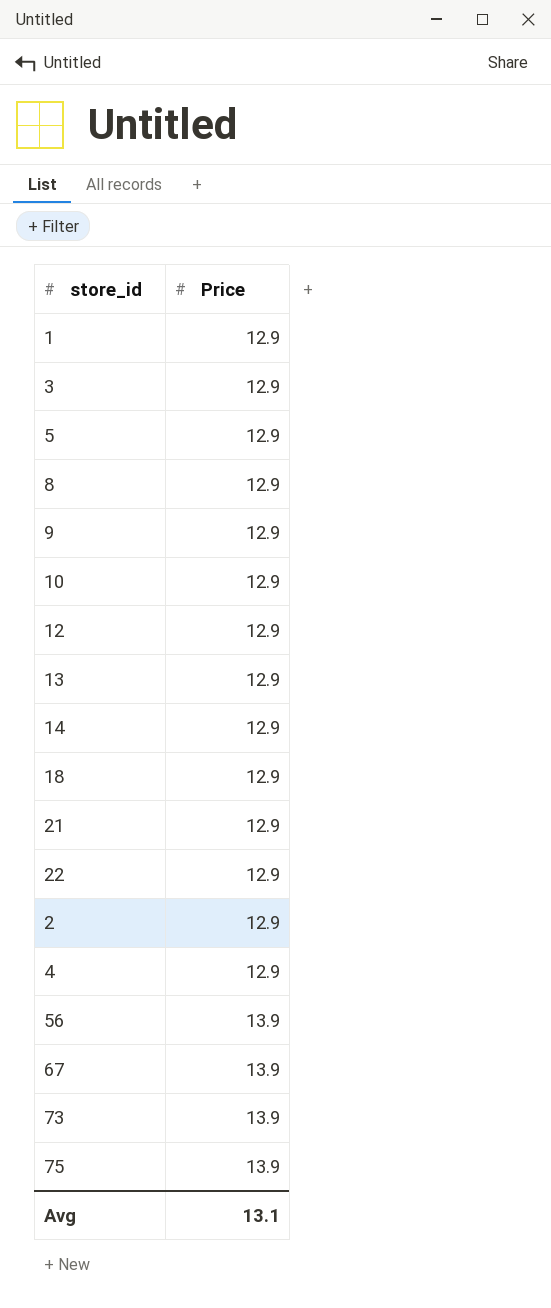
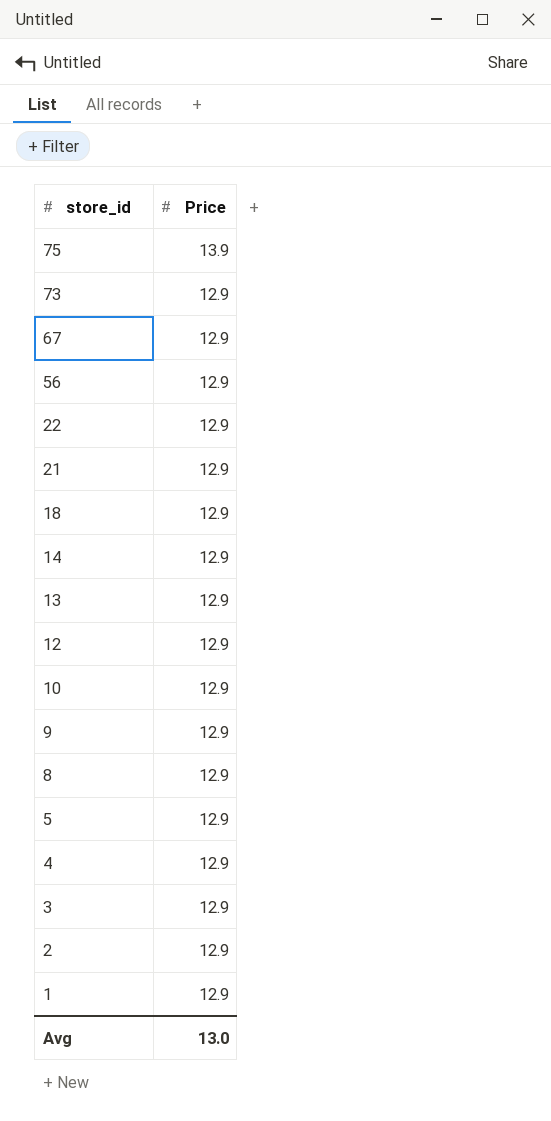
row order: Price ascending -> store_id descending
73 | Price: 13.9 -> 12.9
67 | Price: 13.9 -> 12.9
56 | Price: 13.9 -> 12.9
Avg | Price: 13.1 -> 13.0

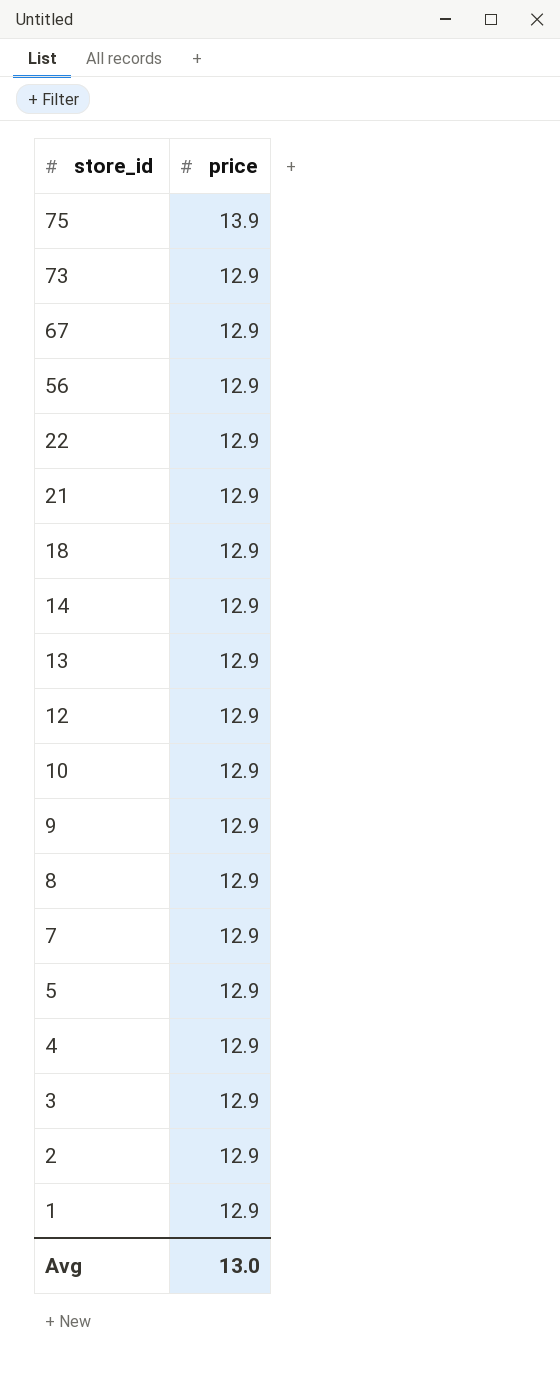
column name: Price -> price
row 7: none -> 12.9

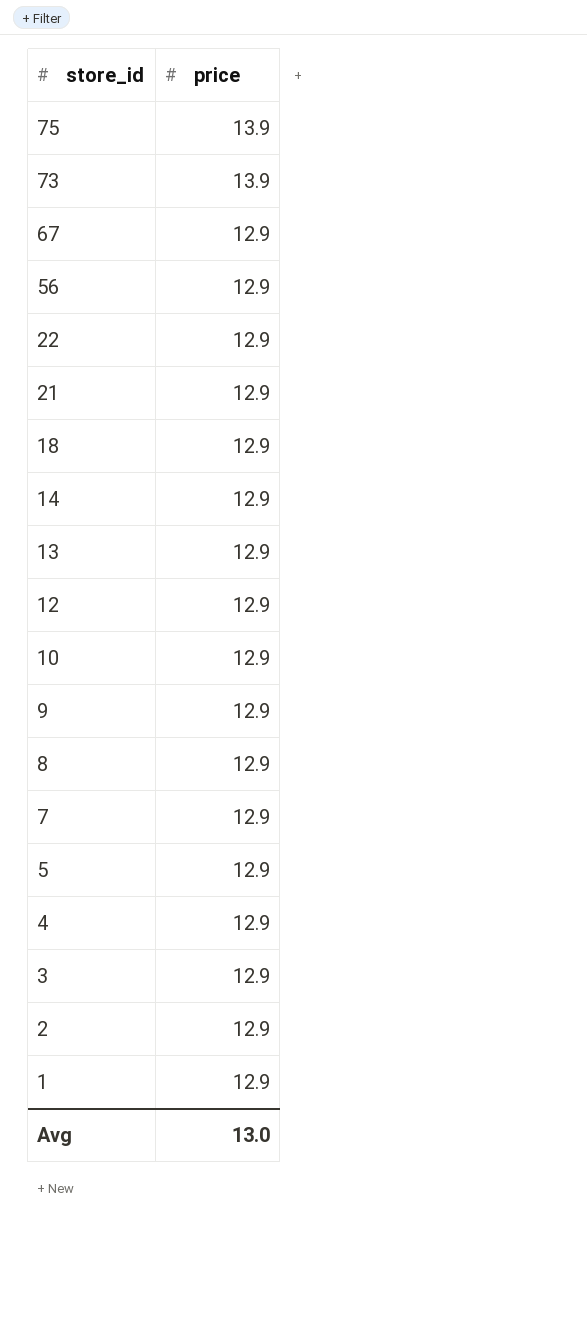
73 | price: 12.9 -> 13.9

